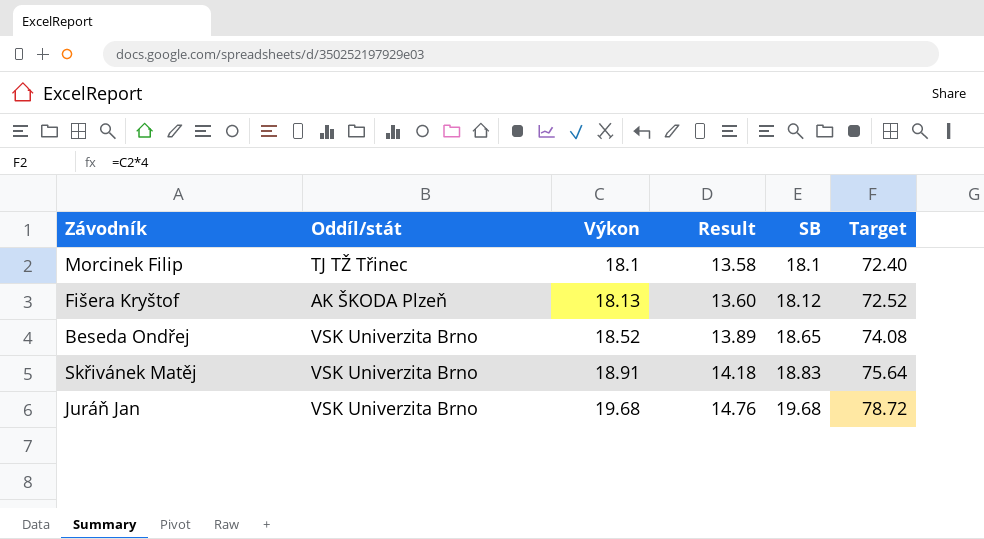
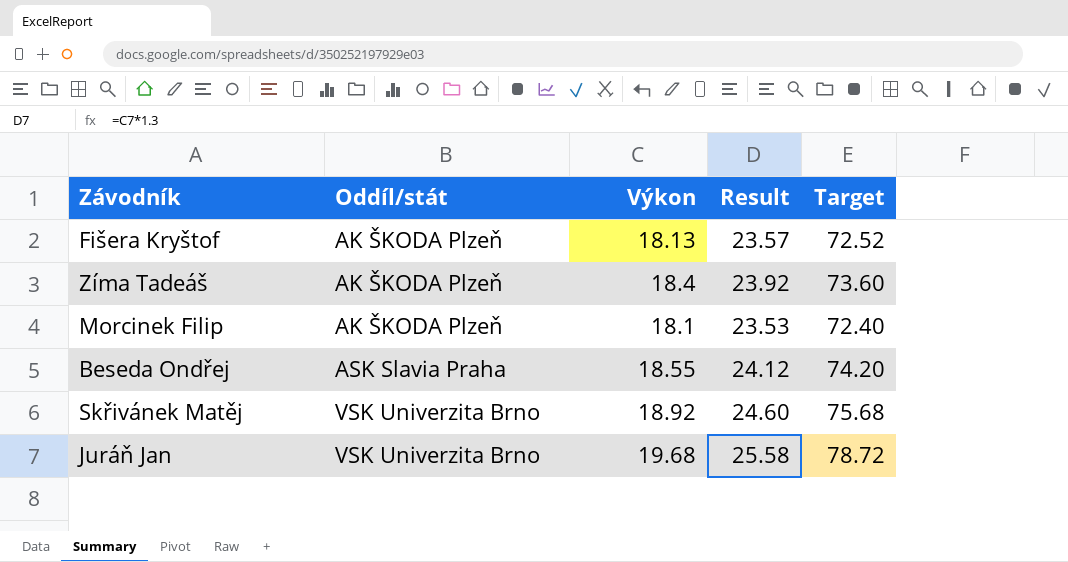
row order: Výkon ascending -> Oddíl/stát ascending
column SB | position: 5 -> none
column Result | formula: [Výkon] * 0.75 -> [Výkon] * 1.3
row Zíma Tadeáš: none -> AK ŠKODA Plzeň | 18.4 | 23.92 | 73.60
Morcinek Filip | Oddíl/stát: TJ TŽ Třinec -> AK ŠKODA Plzeň
Beseda Ondřej | Oddíl/stát: VSK Univerzita Brno -> ASK Slavia Praha
Beseda Ondřej | Výkon: 18.52 -> 18.55
Beseda Ondřej | Target: 74.08 -> 74.20
Skřivánek Matěj | Výkon: 18.91 -> 18.92
Skřivánek Matěj | Target: 75.64 -> 75.68

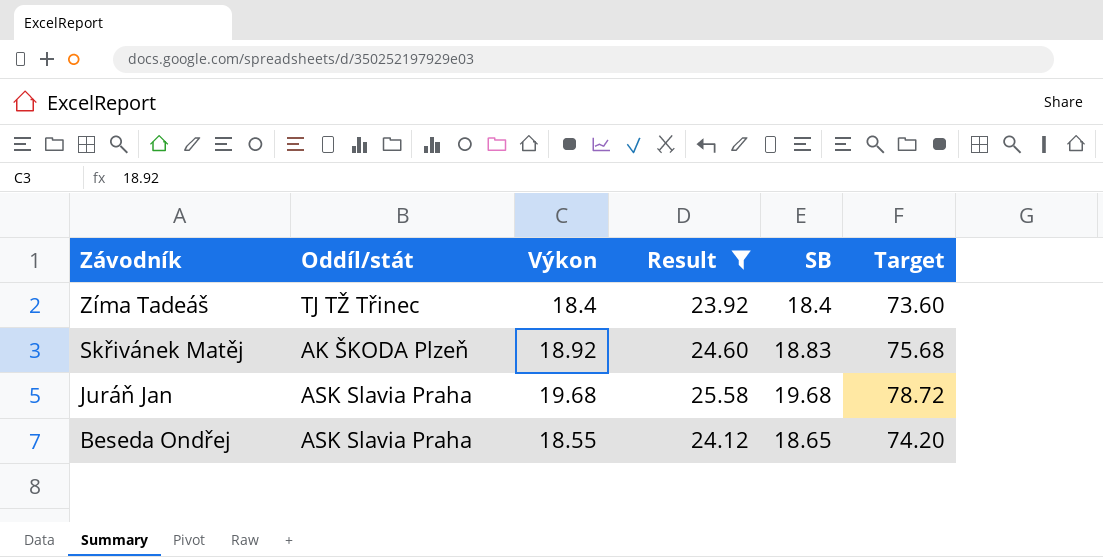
filter: none -> Result >= 23.92
row order: Oddíl/stát ascending -> Závodník descending
column SB | position: none -> 5
Zíma Tadeáš | Oddíl/stát: AK ŠKODA Plzeň -> TJ TŽ Třinec
Skřivánek Matěj | Oddíl/stát: VSK Univerzita Brno -> AK ŠKODA Plzeň
Juráň Jan | Oddíl/stát: VSK Univerzita Brno -> ASK Slavia Praha

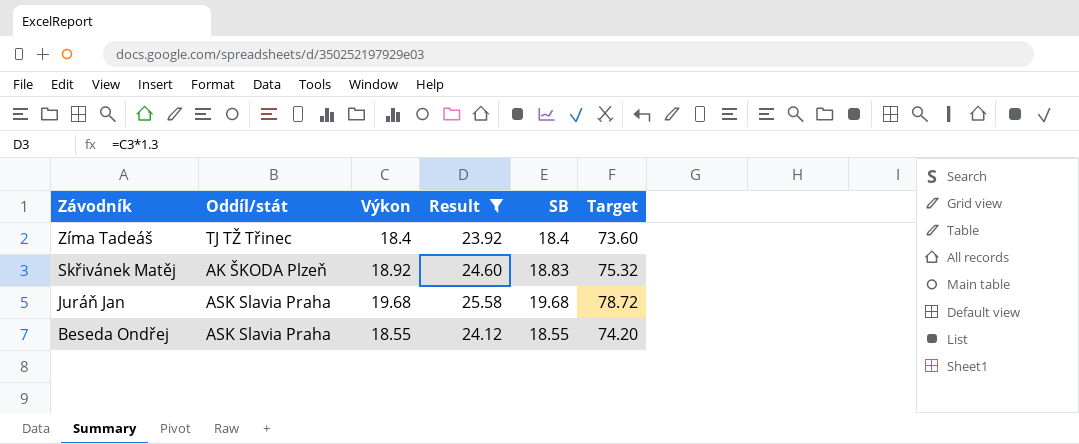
column Target | formula: [Výkon] * 4 -> [SB] * 4
Beseda Ondřej | SB: 18.65 -> 18.55

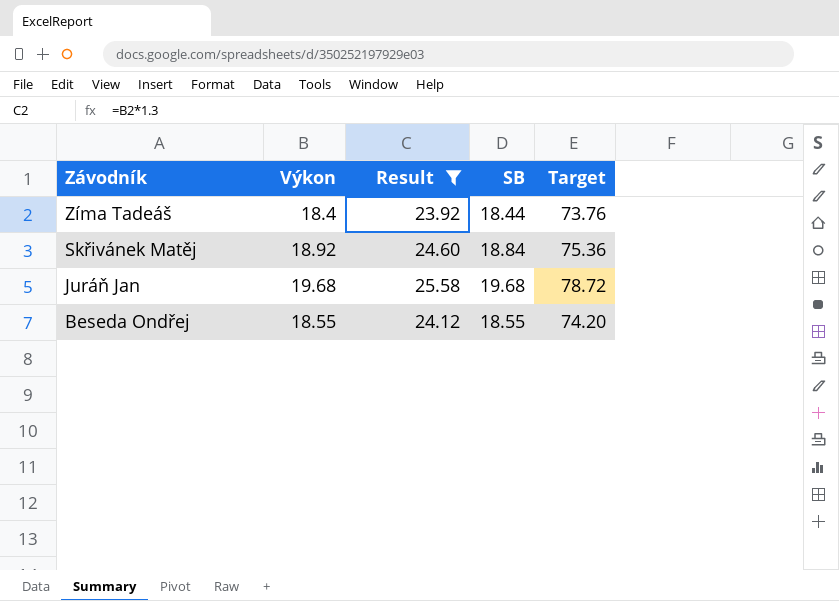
column Oddíl/stát | position: 2 -> none
Zíma Tadeáš | SB: 18.4 -> 18.44
Zíma Tadeáš | Target: 73.60 -> 73.76
Skřivánek Matěj | SB: 18.83 -> 18.84
Skřivánek Matěj | Target: 75.32 -> 75.36

